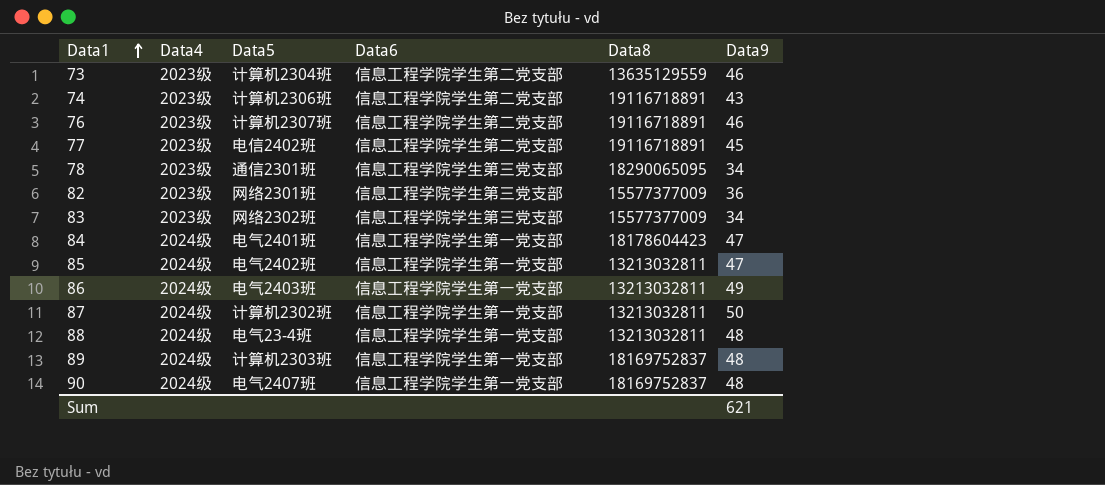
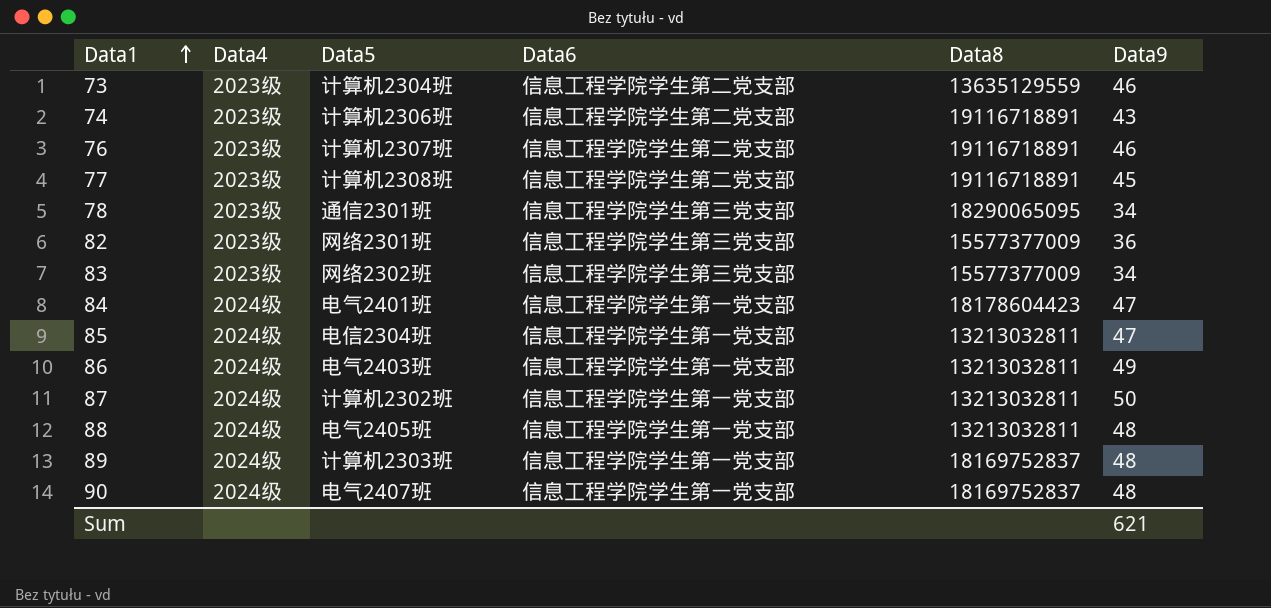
77 | Data5: 电信2402班 -> 计算机2308班
85 | Data5: 电气2402班 -> 电信2304班
88 | Data5: 电气23-4班 -> 电气2405班

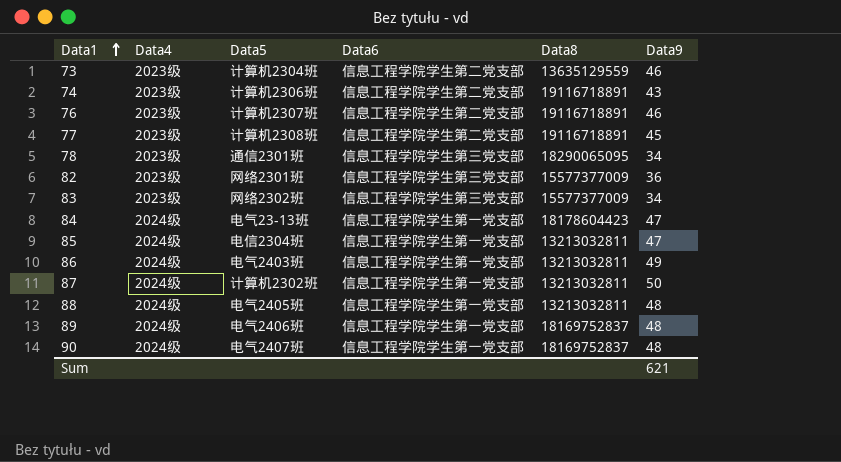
84 | Data5: 电气2401班 -> 电气23-13班
89 | Data5: 计算机2303班 -> 电气2406班

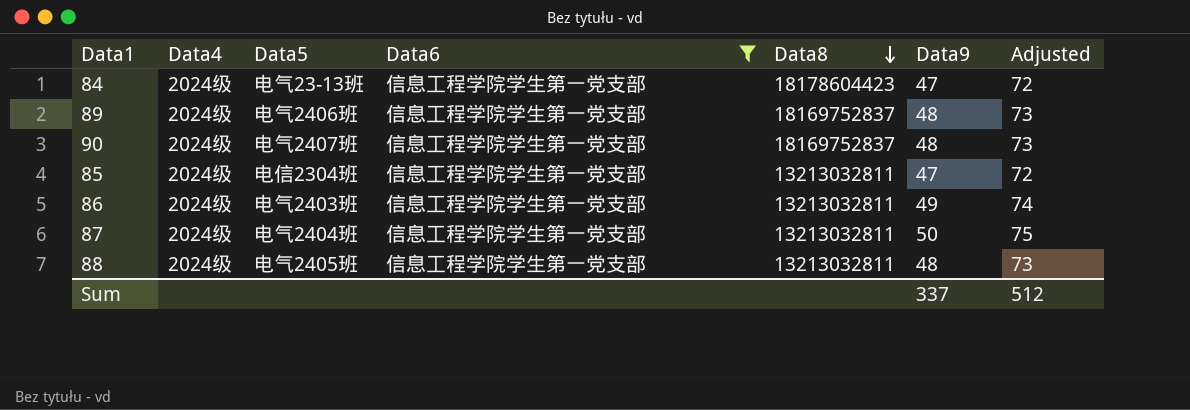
filter: none -> Data6 = 信息工程学院学生第一党支部
row order: Data1 ascending -> Data8 descending
column Adjusted | formula: none -> [Data9] + 25
87 | Data5: 计算机2302班 -> 电气2404班
Sum | Data9: 621 -> 337

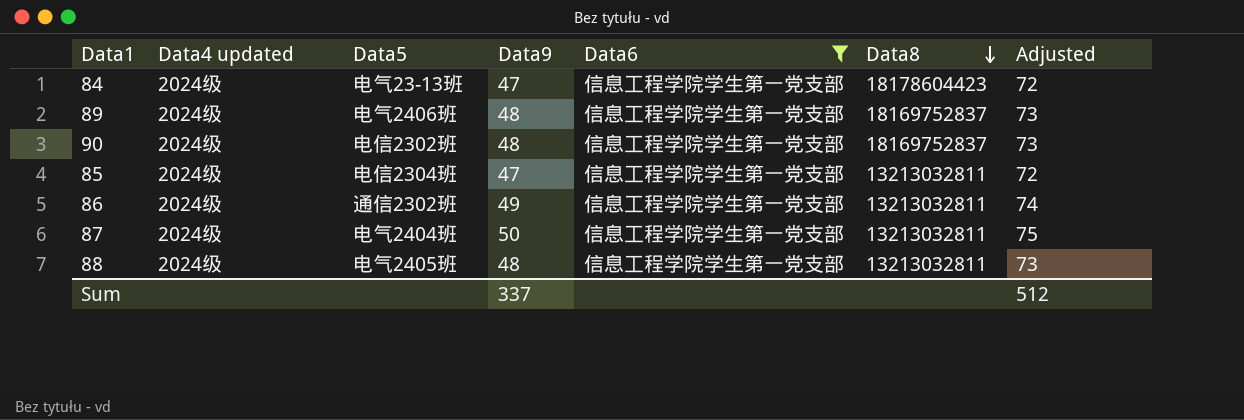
column name: Data4 -> Data4 updated
column Data9 | position: 6 -> 4
90 | Data5: 电气2407班 -> 电信2302班
86 | Data5: 电气2403班 -> 通信2302班

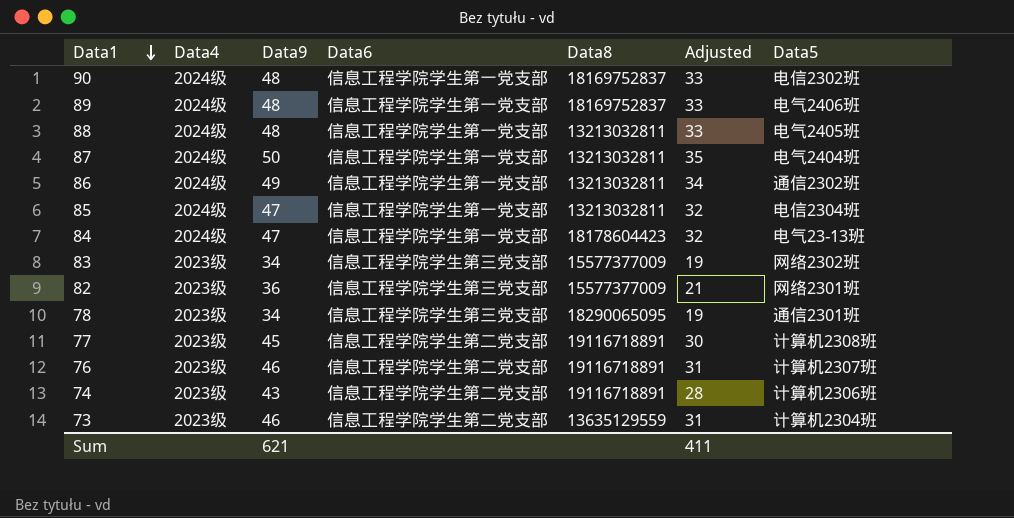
filter: Data6 = 信息工程学院学生第一党支部 -> none
row order: Data8 descending -> Data1 descending
column name: Data4 updated -> Data4
column Adjusted | formula: [Data9] + 25 -> [Data9] - 15
column Data5 | position: 3 -> 7
Sum | Data9: 337 -> 621
Sum | Adjusted: 512 -> 411

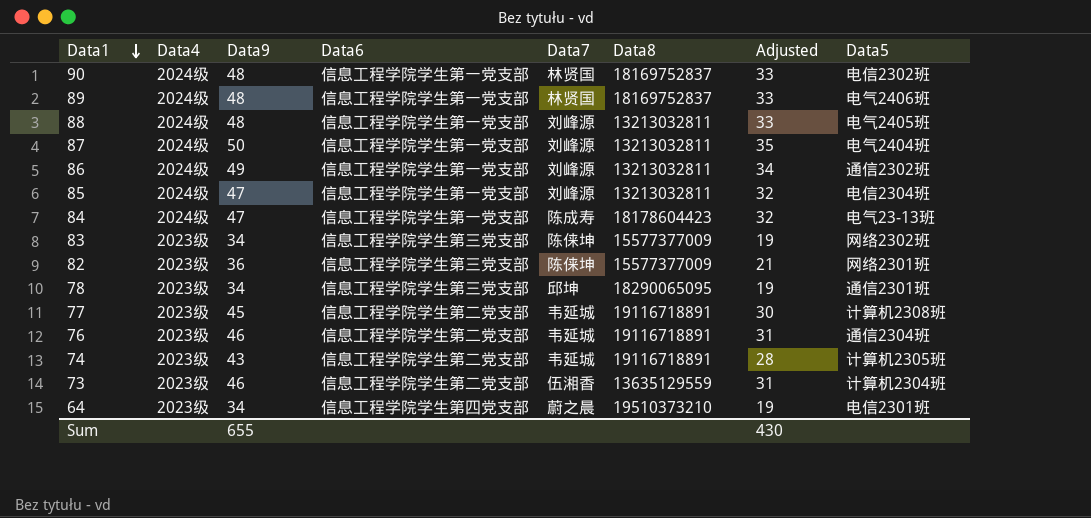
column Data7 | position: none -> 5
76 | Data5: 计算机2307班 -> 通信2304班
74 | Data5: 计算机2306班 -> 计算机2305班
row 64: none -> 2023级 | 34 | 信息工程学院学生第四党支部 | 蔚之晨 | 19510373210 | 19 | 电信2301班
Sum | Data9: 621 -> 655
Sum | Adjusted: 411 -> 430

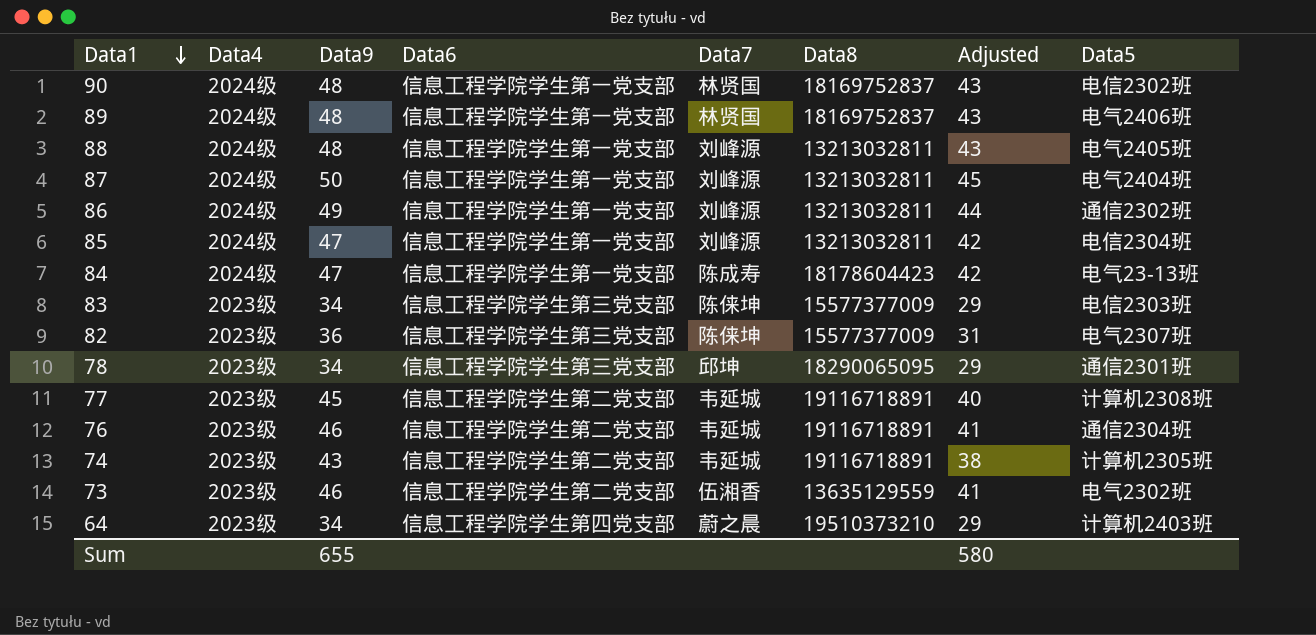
column Adjusted | formula: [Data9] - 15 -> [Data9] - 5
83 | Data5: 网络2302班 -> 电信2303班
82 | Data5: 网络2301班 -> 电气2307班
73 | Data5: 计算机2304班 -> 电气2302班
64 | Data5: 电信2301班 -> 计算机2403班
Sum | Adjusted: 430 -> 580

